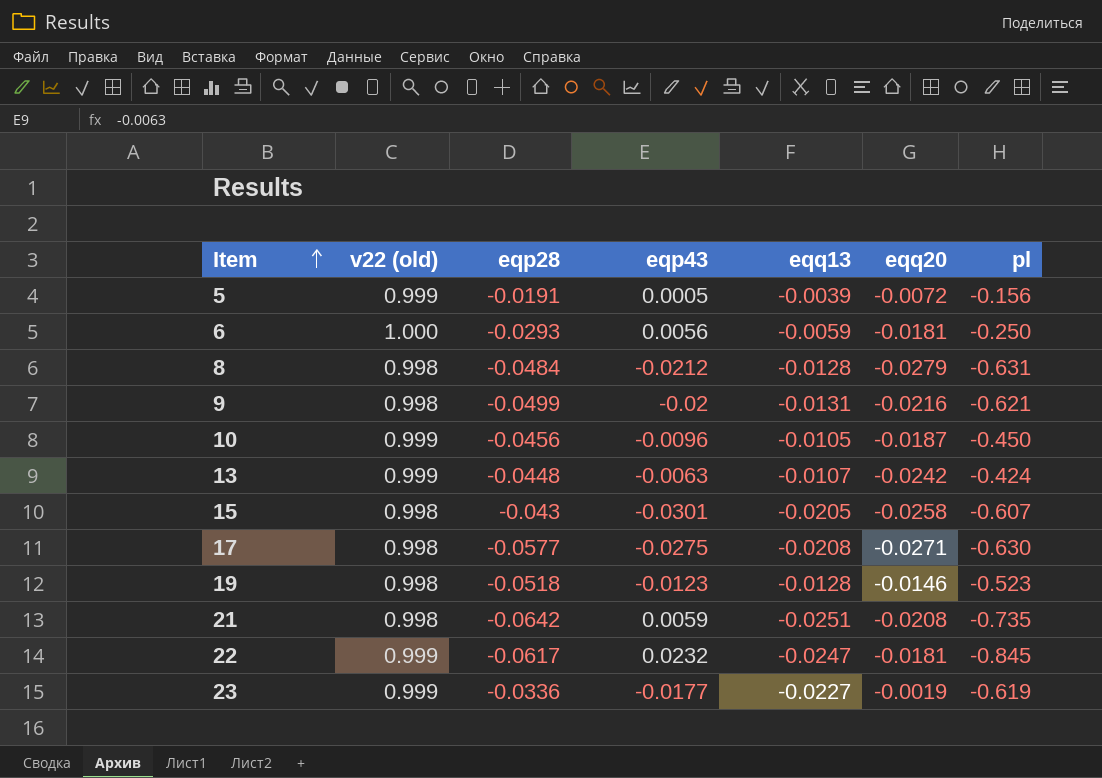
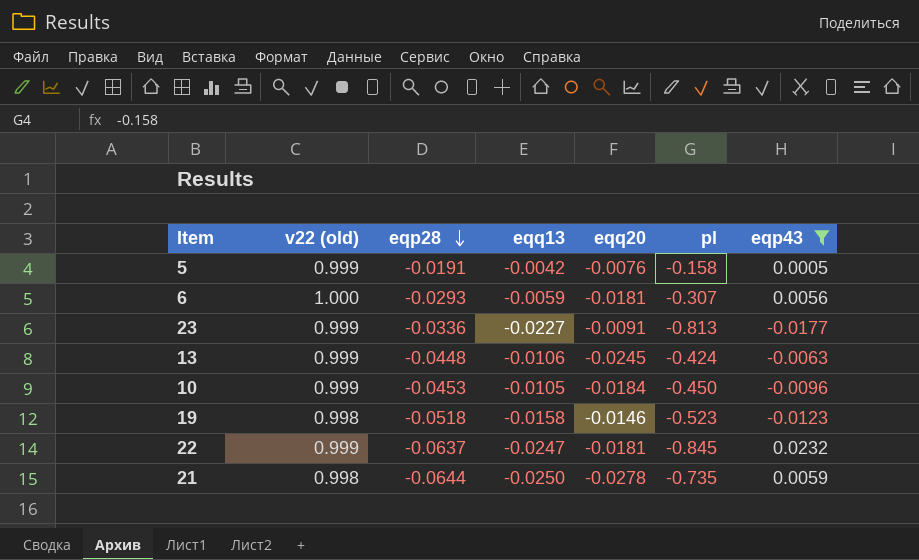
filter: none -> eqp43 >= -0.0177
row order: Item ascending -> eqp28 descending
column eqp43 | position: 4 -> 7
5 | eqq13: -0.0039 -> -0.0042
5 | eqq20: -0.0072 -> -0.0076
5 | pl: -0.156 -> -0.158
6 | pl: -0.250 -> -0.307
23 | eqq20: -0.0019 -> -0.0091
23 | pl: -0.619 -> -0.813
13 | eqq13: -0.0107 -> -0.0106
13 | eqq20: -0.0242 -> -0.0245
10 | eqp28: -0.0456 -> -0.0453
10 | eqq20: -0.0187 -> -0.0184
19 | eqq13: -0.0128 -> -0.0158
22 | eqp28: -0.0617 -> -0.0637
21 | eqp28: -0.0642 -> -0.0644
21 | eqq13: -0.0251 -> -0.0250
21 | eqq20: -0.0208 -> -0.0278

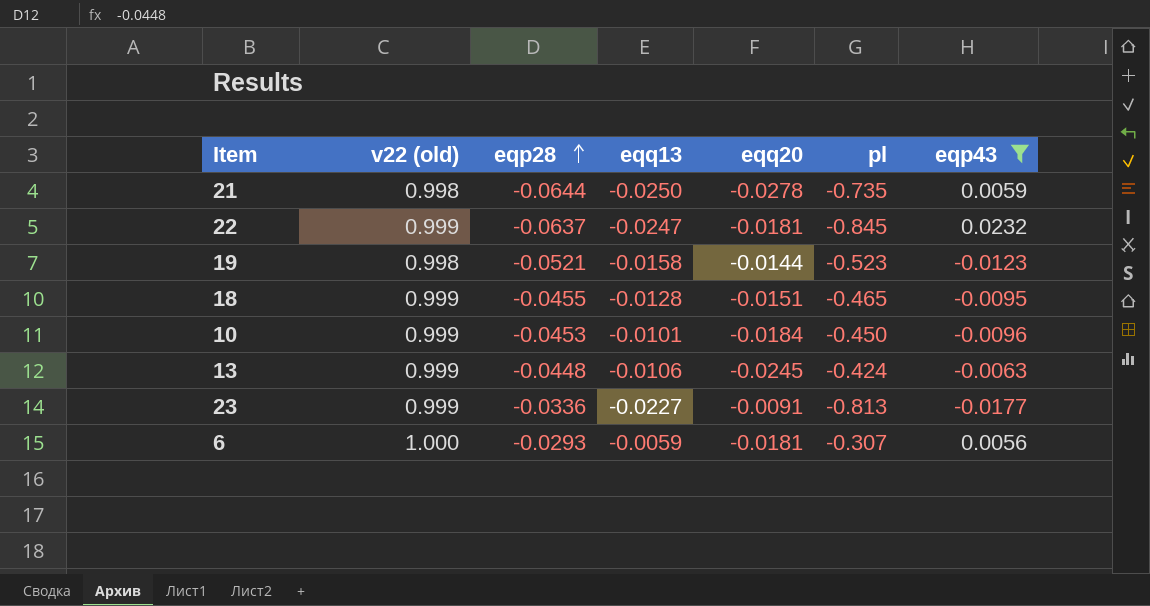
row order: eqp28 descending -> eqp28 ascending
row 5: 0.999 | -0.0191 | -0.0042 | -0.0076 | -0.158 | 0.0005 -> none
19 | eqp28: -0.0518 -> -0.0521
19 | eqq20: -0.0146 -> -0.0144
row 18: none -> 0.999 | -0.0455 | -0.0128 | -0.0151 | -0.465 | -0.0095
10 | eqq13: -0.0105 -> -0.0101

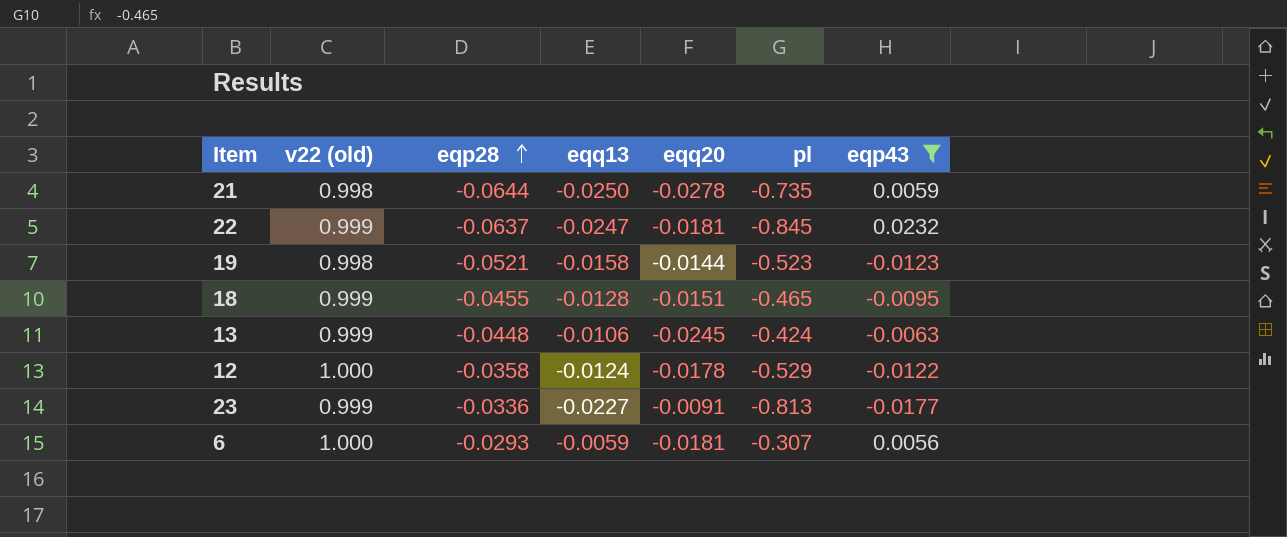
row 10: 0.999 | -0.0453 | -0.0101 | -0.0184 | -0.450 | -0.0096 -> none
row 12: none -> 1.000 | -0.0358 | -0.0124 | -0.0178 | -0.529 | -0.0122

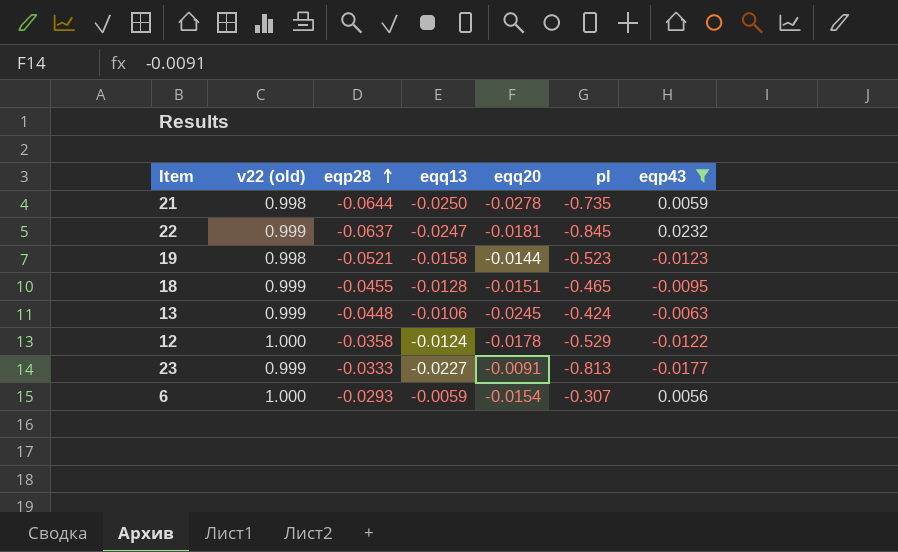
23 | eqp28: -0.0336 -> -0.0333
6 | eqq20: -0.0181 -> -0.0154

